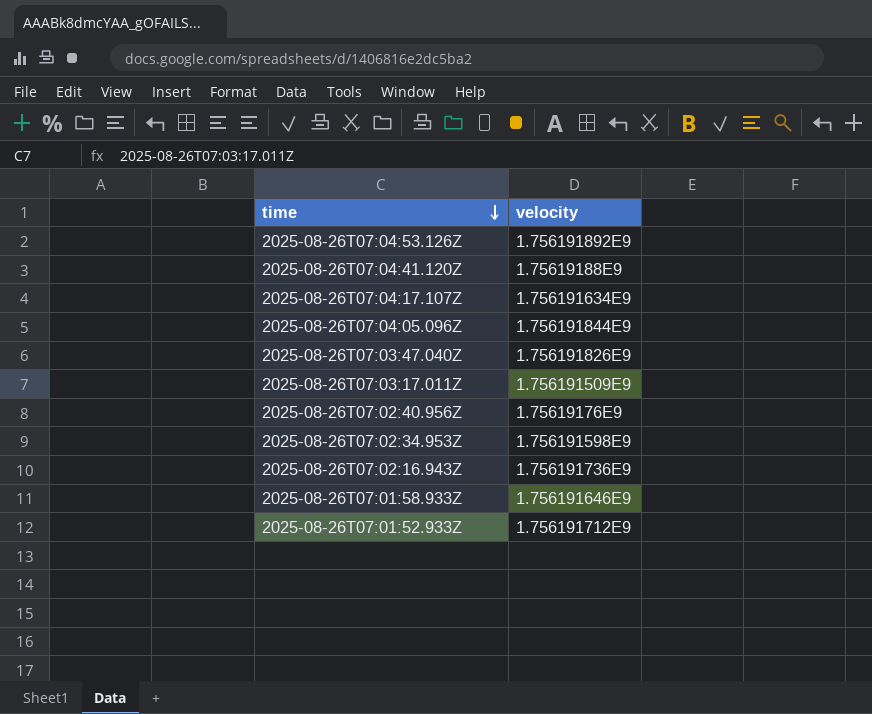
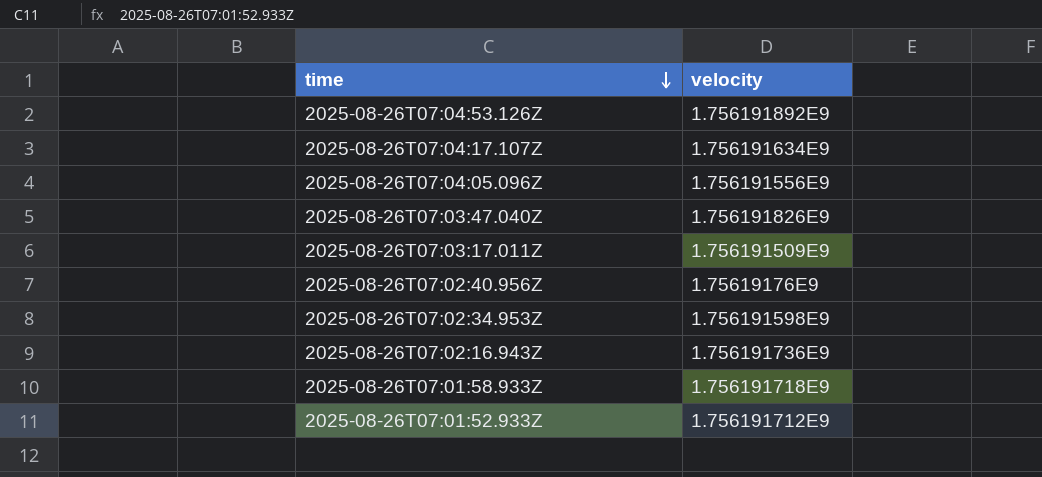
row 2025-08-26T07:04:41.120Z: 1.75619188E9 -> none
2025-08-26T07:04:05.096Z | velocity: 1.756191844E9 -> 1.756191556E9
2025-08-26T07:01:58.933Z | velocity: 1.756191646E9 -> 1.756191718E9

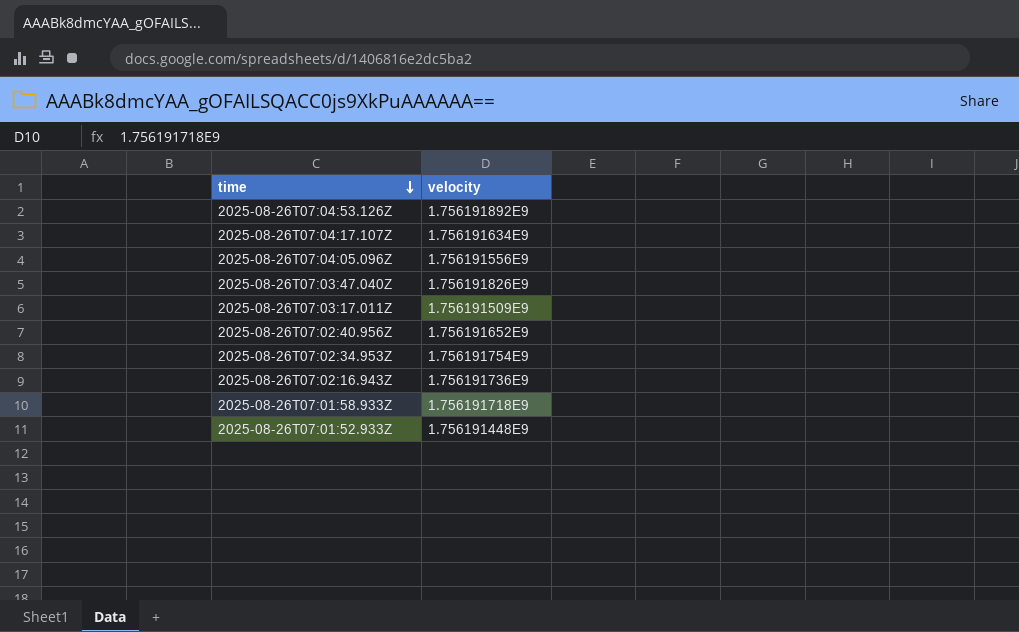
2025-08-26T07:02:40.956Z | velocity: 1.75619176E9 -> 1.756191652E9
2025-08-26T07:02:34.953Z | velocity: 1.756191598E9 -> 1.756191754E9
2025-08-26T07:01:52.933Z | velocity: 1.756191712E9 -> 1.756191448E9

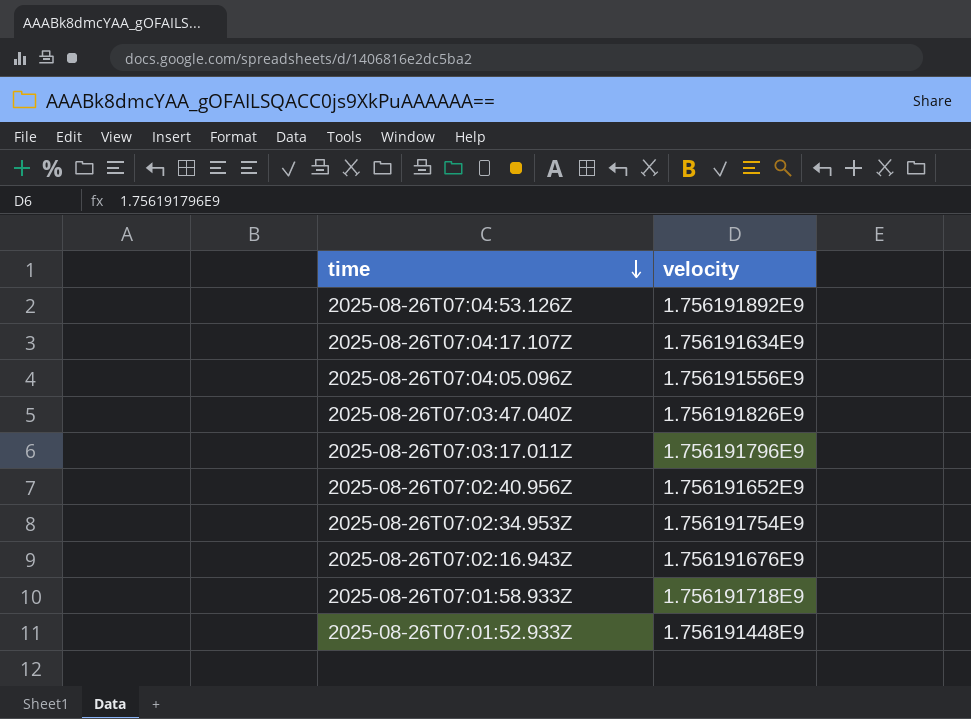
2025-08-26T07:03:17.011Z | velocity: 1.756191509E9 -> 1.756191796E9
2025-08-26T07:02:16.943Z | velocity: 1.756191736E9 -> 1.756191676E9

